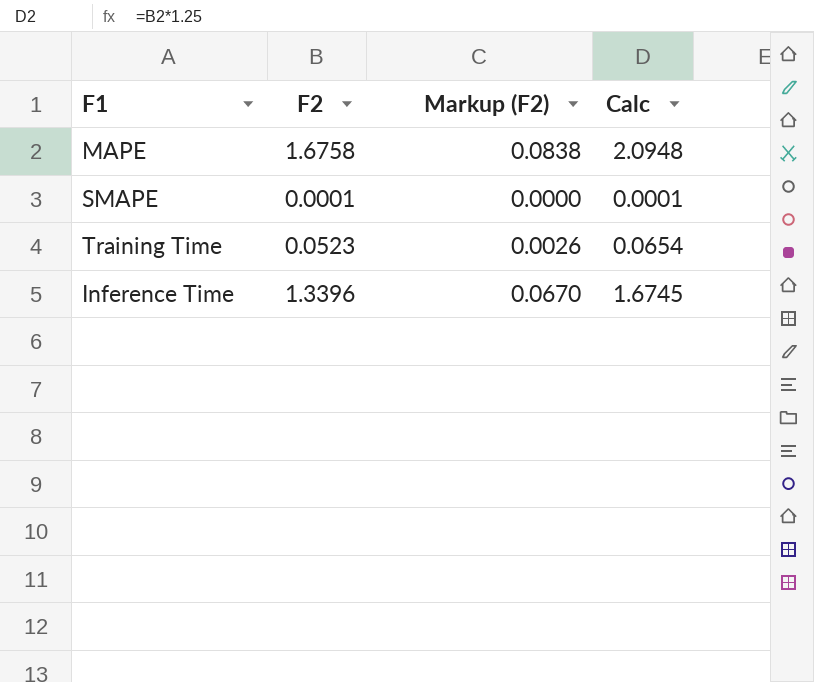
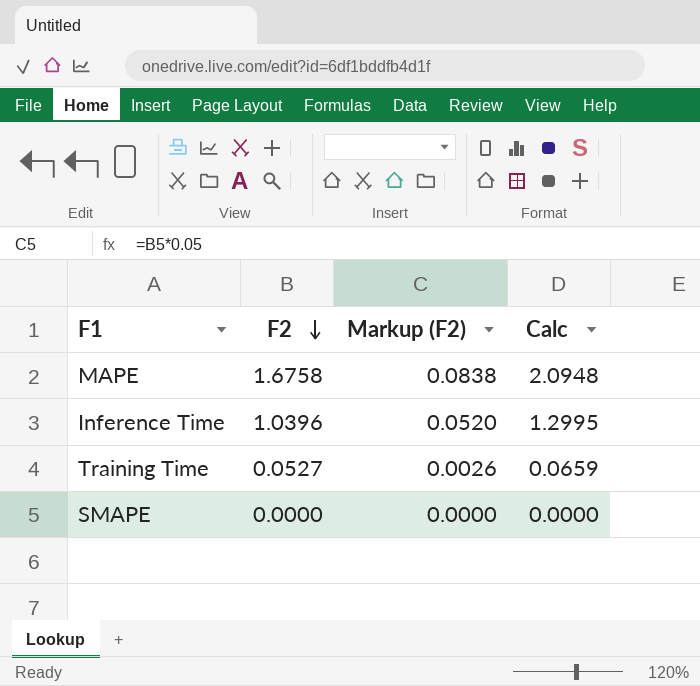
row order: none -> F2 descending
Inference Time | F2: 1.3396 -> 1.0396
Inference Time | Markup (F2): 0.0670 -> 0.0520
Inference Time | Calc: 1.6745 -> 1.2995
Training Time | F2: 0.0523 -> 0.0527
Training Time | Calc: 0.0654 -> 0.0659
SMAPE | F2: 0.0001 -> 0.0000
SMAPE | Calc: 0.0001 -> 0.0000

